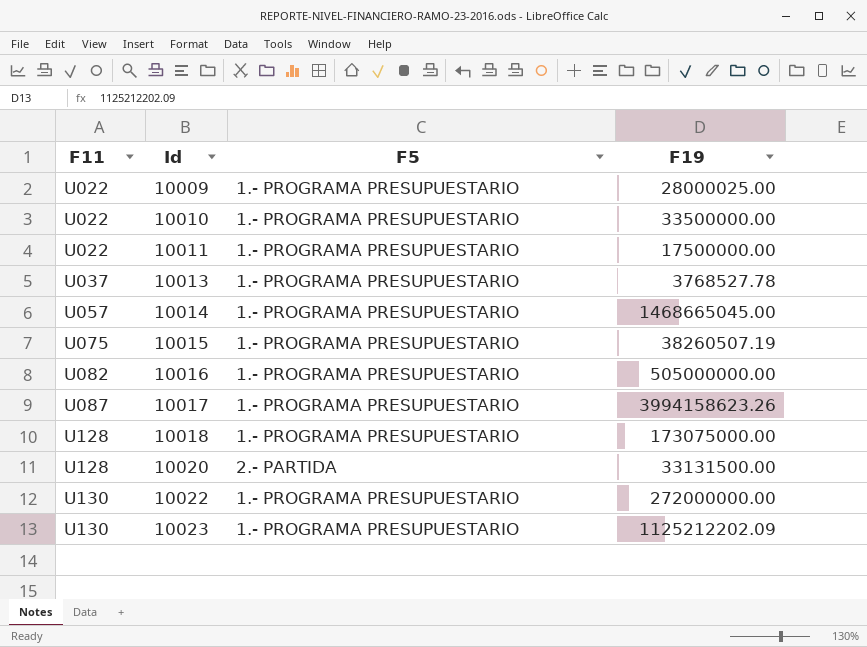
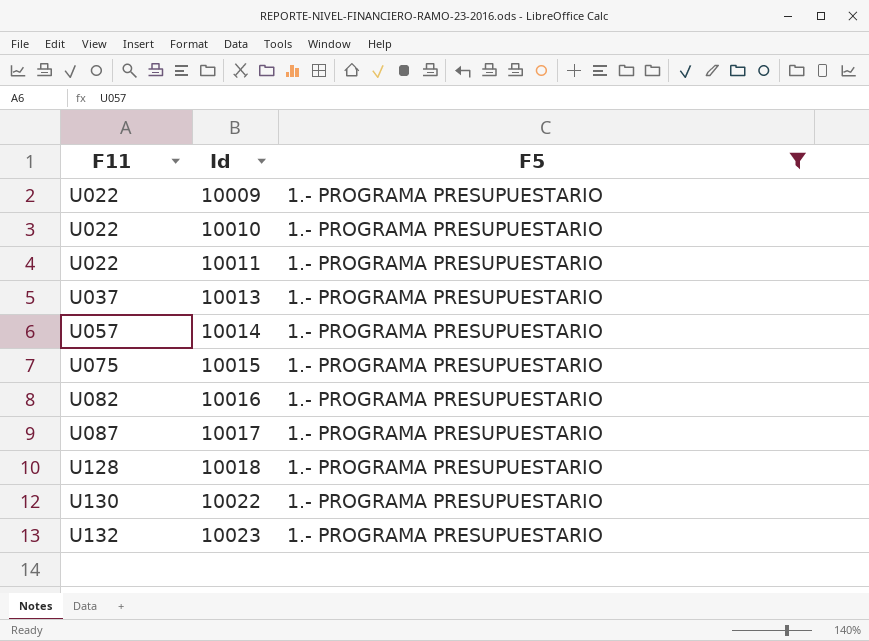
filter: none -> F5 = 1.- PROGRAMA PRESUPUESTARIO
column F19 | position: 4 -> none
10023 | F11: U130 -> U132

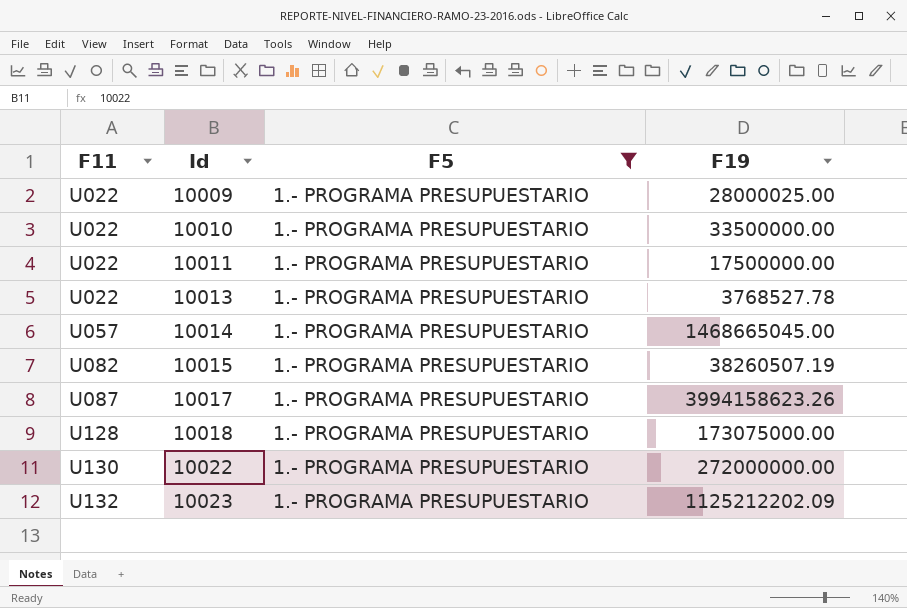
column F19 | position: none -> 4
row 10016: U082 | 1.- PROGRAMA PRESUPUESTARIO -> none
10013 | F11: U037 -> U022
10015 | F11: U075 -> U082

